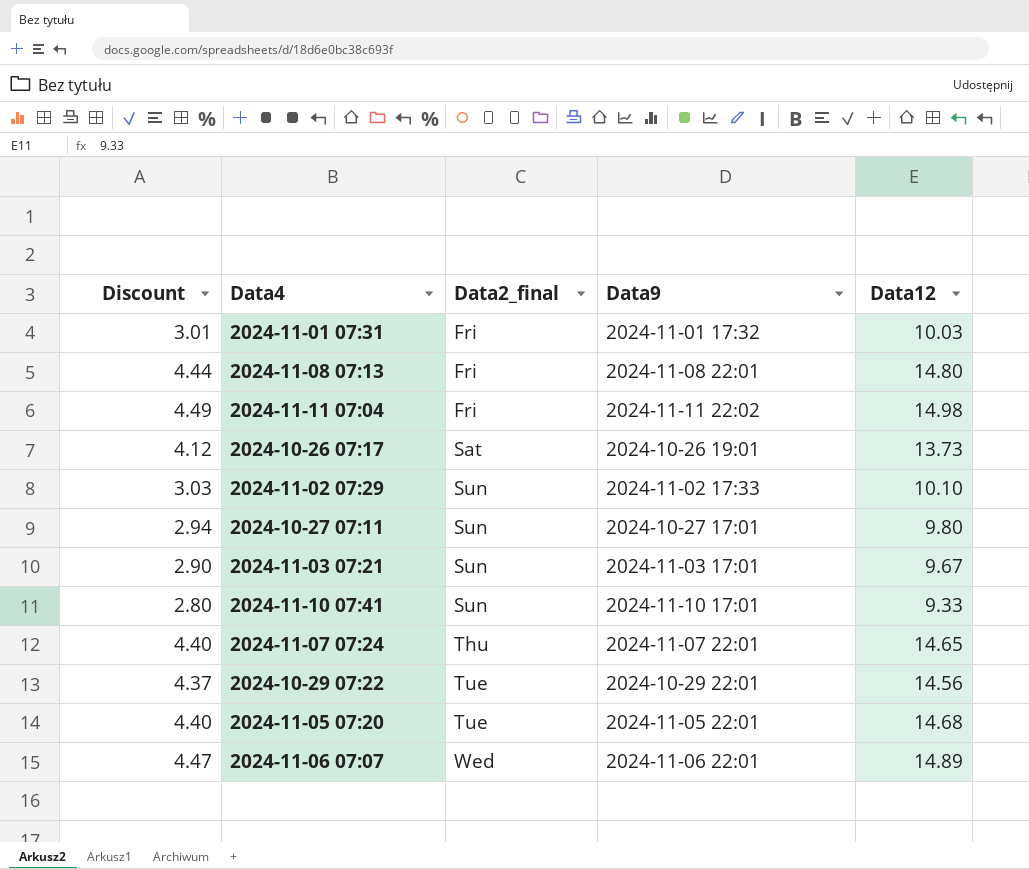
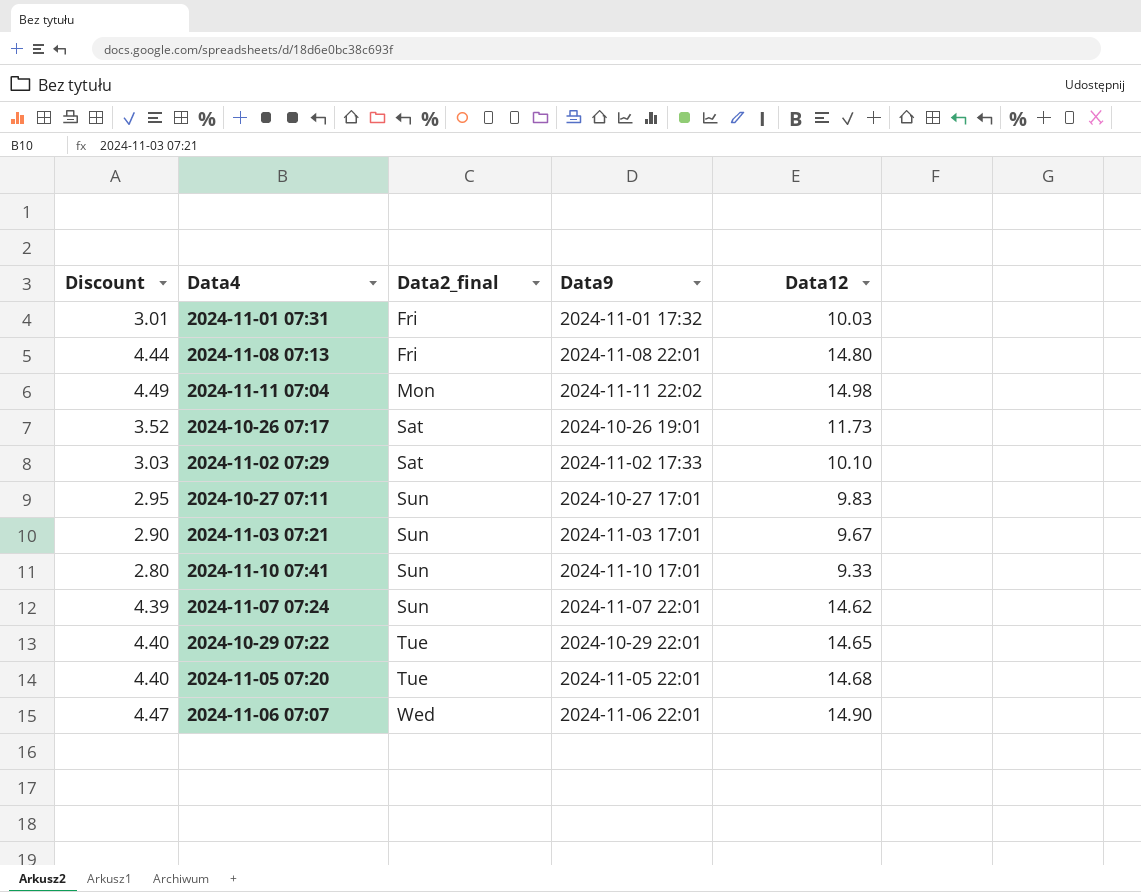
2024-11-11 07:04 | Data2_final: Fri -> Mon
2024-10-26 07:17 | Discount: 4.12 -> 3.52
2024-10-26 07:17 | Data12: 13.73 -> 11.73
2024-11-02 07:29 | Data2_final: Sun -> Sat
2024-10-27 07:11 | Discount: 2.94 -> 2.95
2024-10-27 07:11 | Data12: 9.80 -> 9.83
2024-11-07 07:24 | Discount: 4.40 -> 4.39
2024-11-07 07:24 | Data2_final: Thu -> Sun
2024-11-07 07:24 | Data12: 14.65 -> 14.62
2024-10-29 07:22 | Discount: 4.37 -> 4.40
2024-10-29 07:22 | Data12: 14.56 -> 14.65
2024-11-06 07:07 | Data12: 14.89 -> 14.90

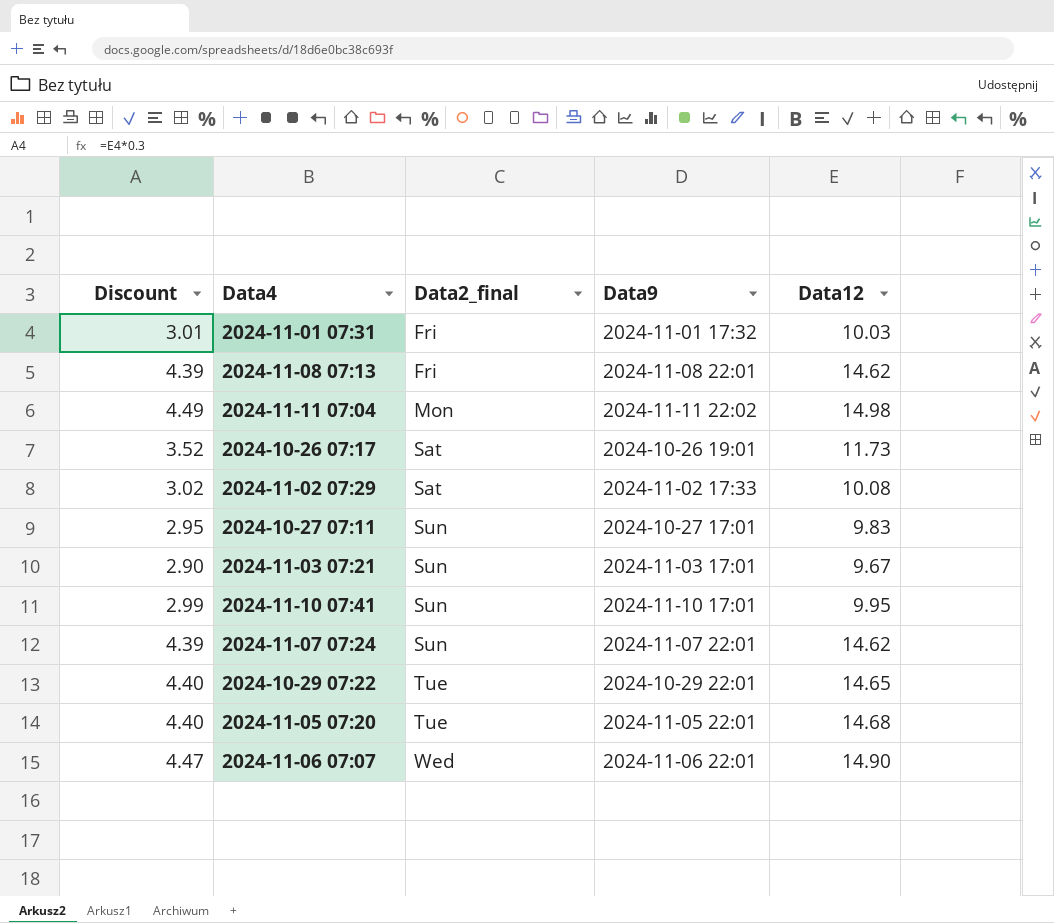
2024-11-08 07:13 | Discount: 4.44 -> 4.39
2024-11-08 07:13 | Data12: 14.80 -> 14.62
2024-11-02 07:29 | Discount: 3.03 -> 3.02
2024-11-02 07:29 | Data12: 10.10 -> 10.08
2024-11-10 07:41 | Discount: 2.80 -> 2.99
2024-11-10 07:41 | Data12: 9.33 -> 9.95

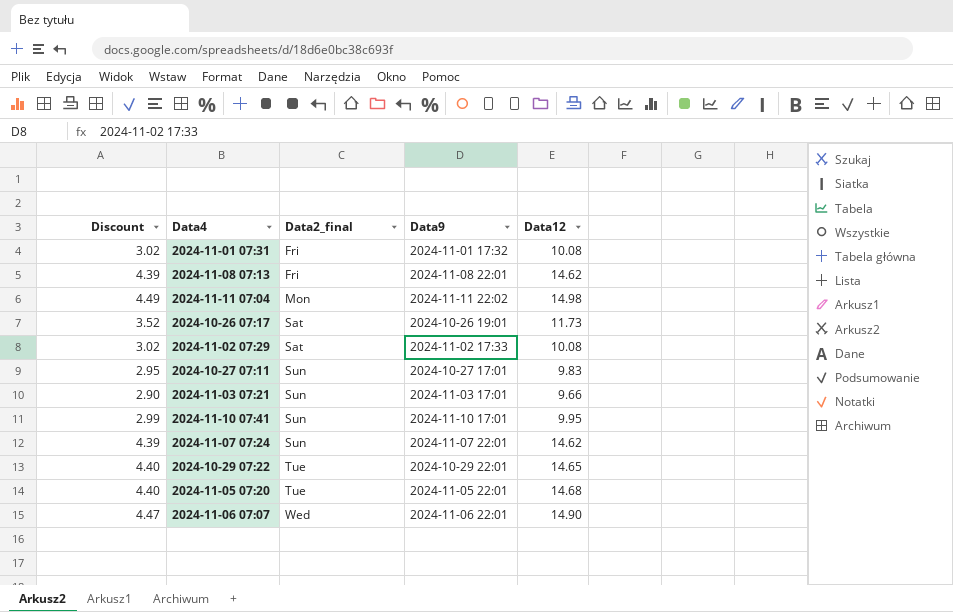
2024-11-01 07:31 | Discount: 3.01 -> 3.02
2024-11-01 07:31 | Data12: 10.03 -> 10.08
2024-11-03 07:21 | Data12: 9.67 -> 9.66

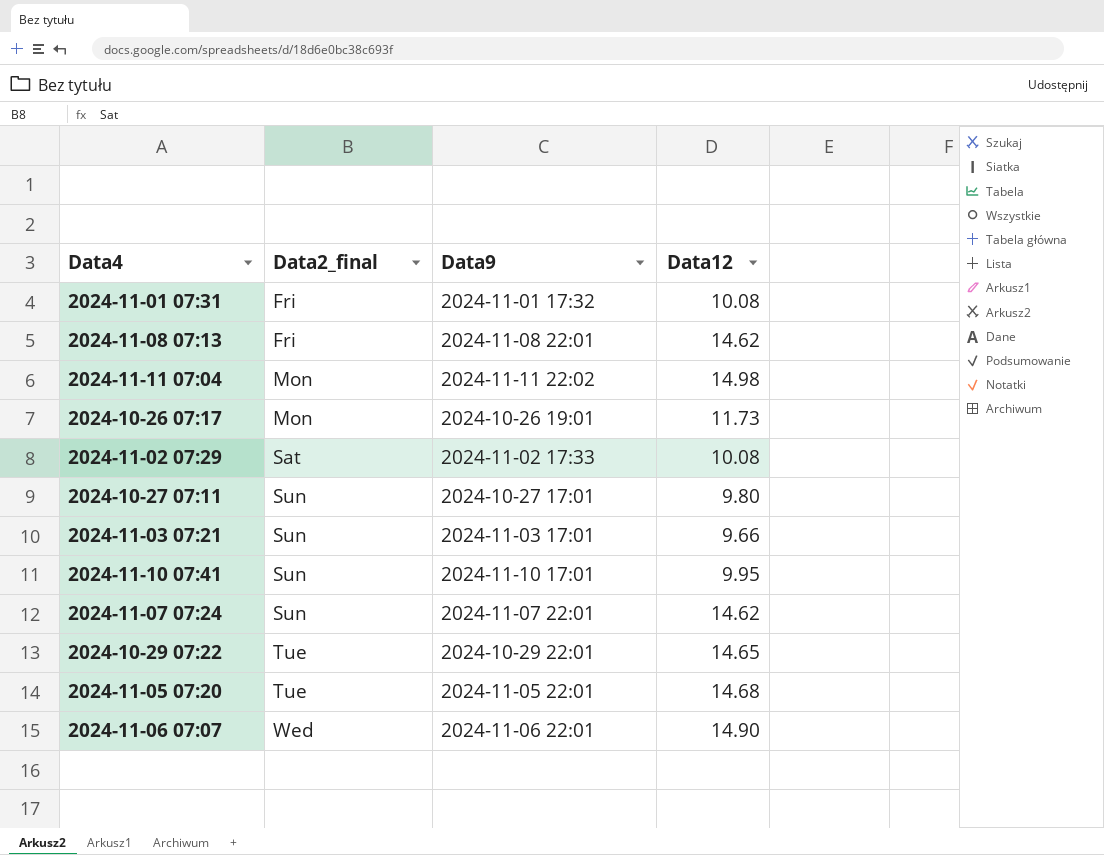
column Discount | formula: [Data12] * 0.3 -> none
2024-10-26 07:17 | Data2_final: Sat -> Mon
2024-10-27 07:11 | Data12: 9.83 -> 9.80

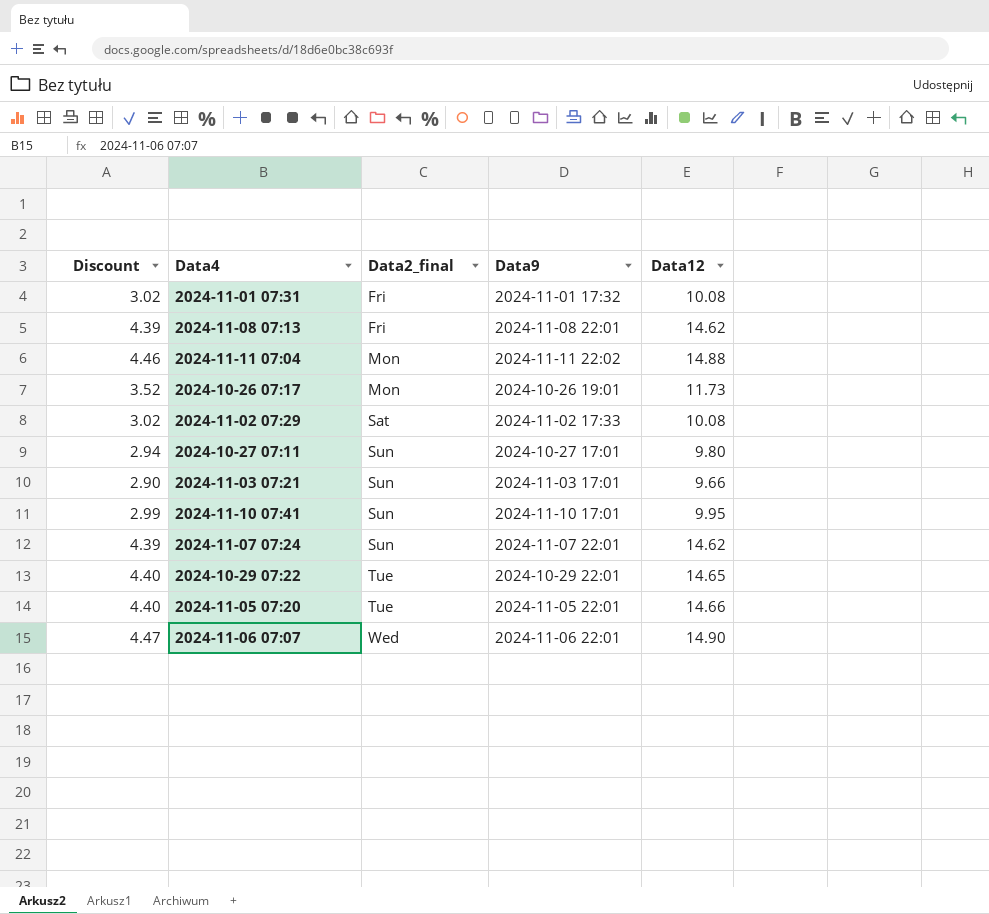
column Discount | formula: none -> [Data12] * 0.3
2024-11-11 07:04 | Data12: 14.98 -> 14.88
2024-11-05 07:20 | Data12: 14.68 -> 14.66

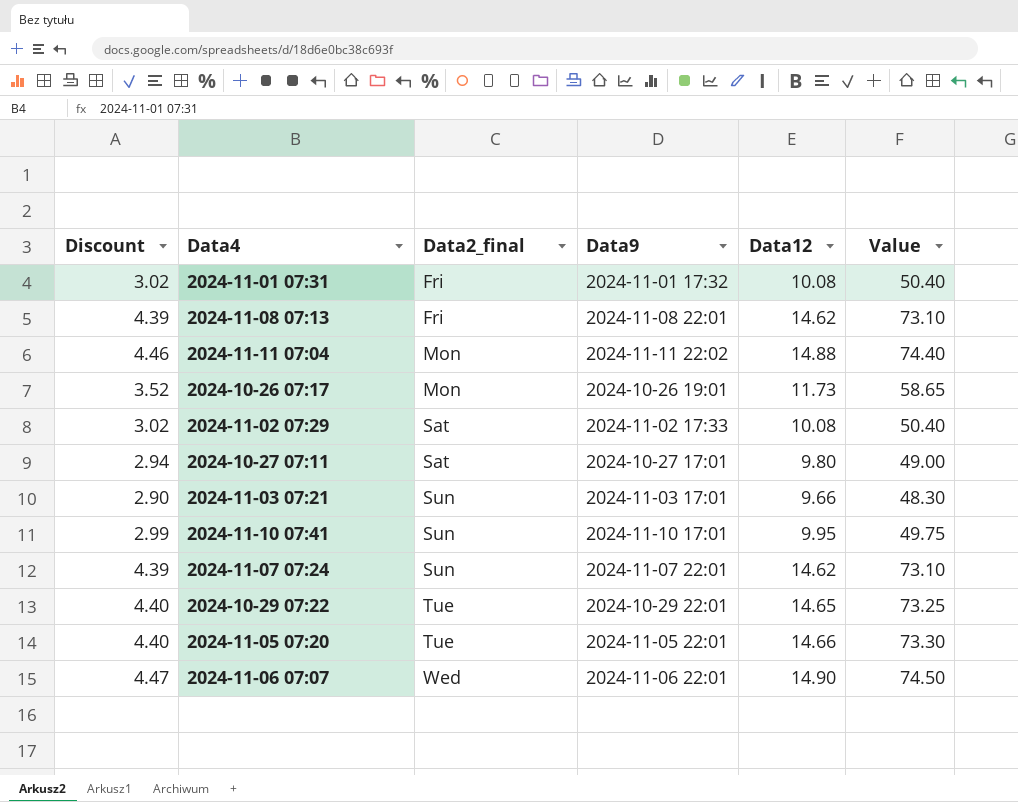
column Value | formula: none -> [Data12] * 5
2024-10-27 07:11 | Data2_final: Sun -> Sat

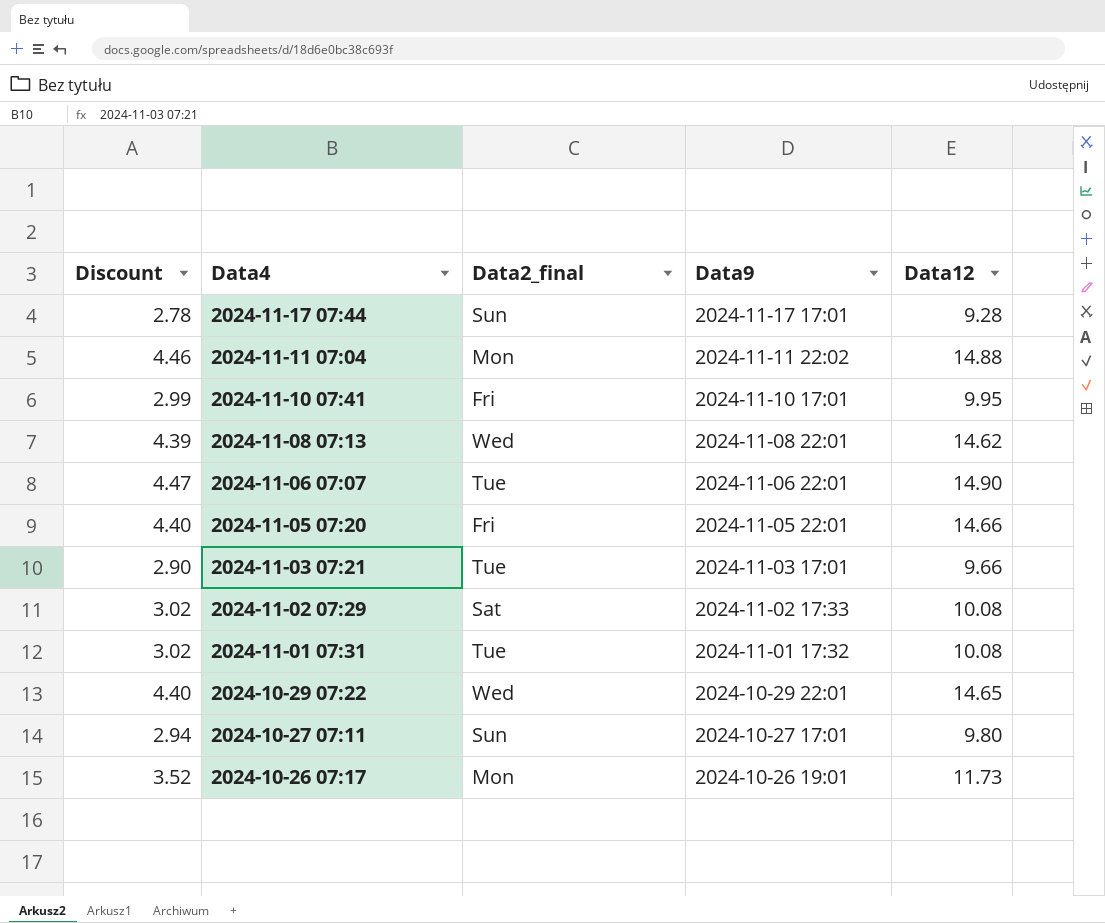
row order: Data2_final ascending -> Data4 descending
column Value | formula: [Data12] * 5 -> none
row 2024-11-07 07:24: 4.39 | Sun | 2024-11-07 22:01 | 14.62 | 73.10 -> none
row 2024-11-17 07:44: none -> 2.78 | Sun | 2024-11-17 17:01 | 9.28
2024-11-10 07:41 | Data2_final: Sun -> Fri
2024-11-08 07:13 | Data2_final: Fri -> Wed
2024-11-06 07:07 | Data2_final: Wed -> Tue
2024-11-05 07:20 | Data2_final: Tue -> Fri
2024-11-03 07:21 | Data2_final: Sun -> Tue
2024-11-01 07:31 | Data2_final: Fri -> Tue
2024-10-29 07:22 | Data2_final: Tue -> Wed
2024-10-27 07:11 | Data2_final: Sat -> Sun

